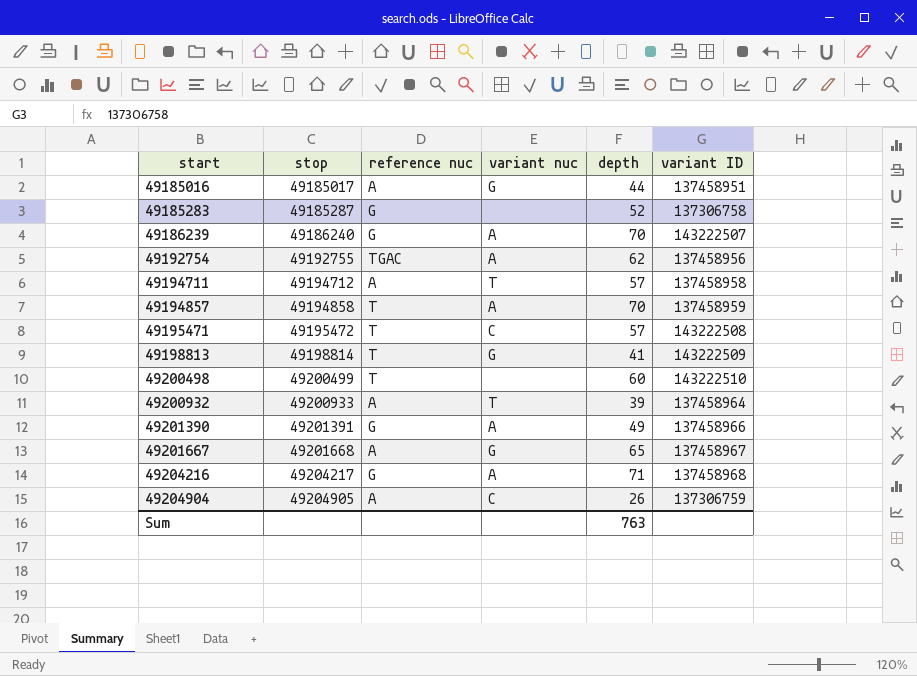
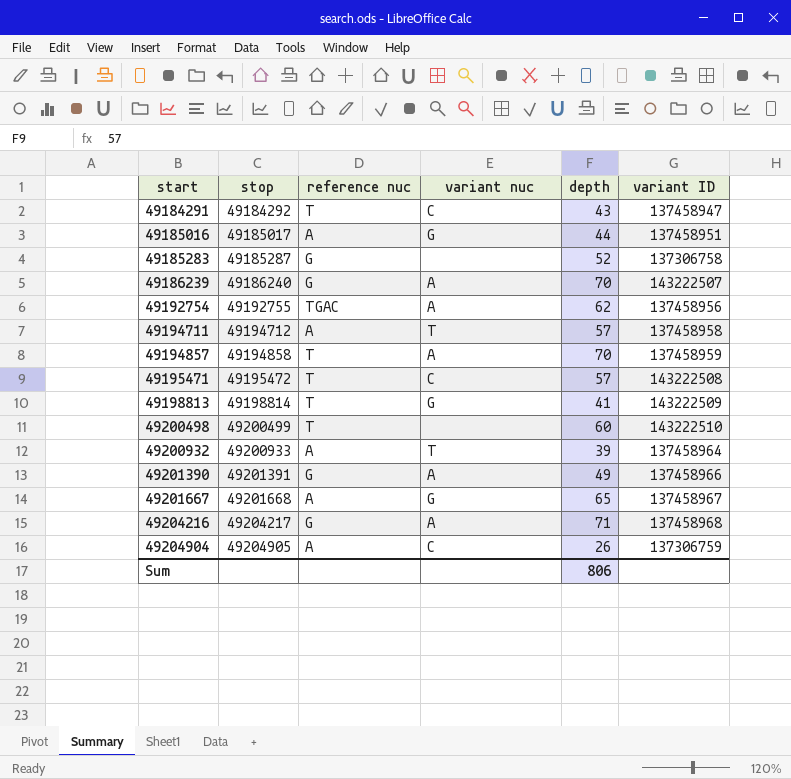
row 49184291: none -> 49184292 | T | C | 43 | 137458947
Sum | depth: 763 -> 806

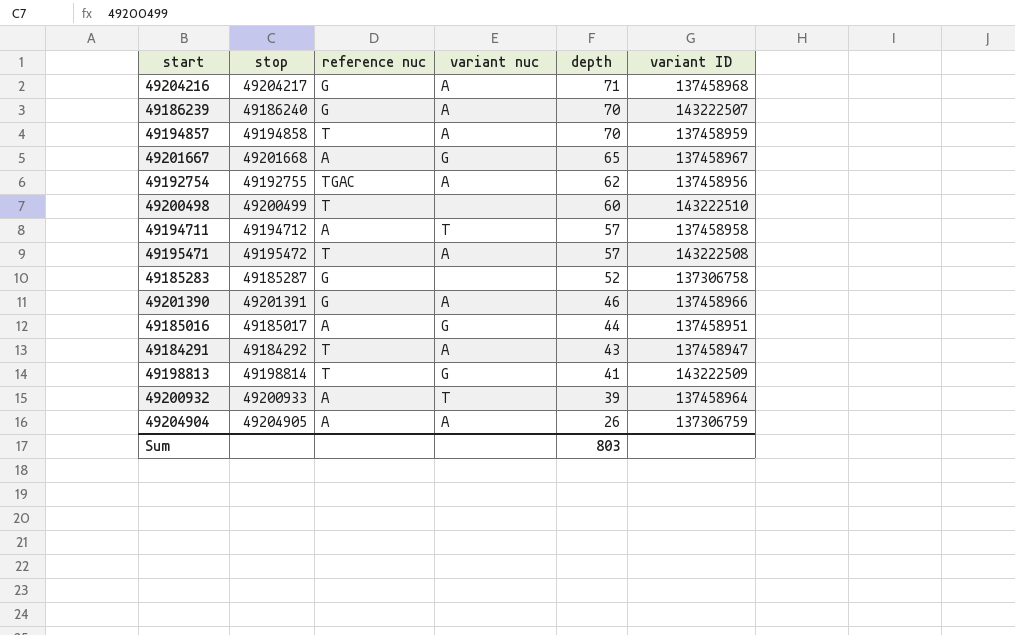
row order: start ascending -> depth descending
49195471 | variant nuc: C -> A
49201390 | depth: 49 -> 46
49184291 | variant nuc: C -> A
49204904 | variant nuc: C -> A
Sum | depth: 806 -> 803

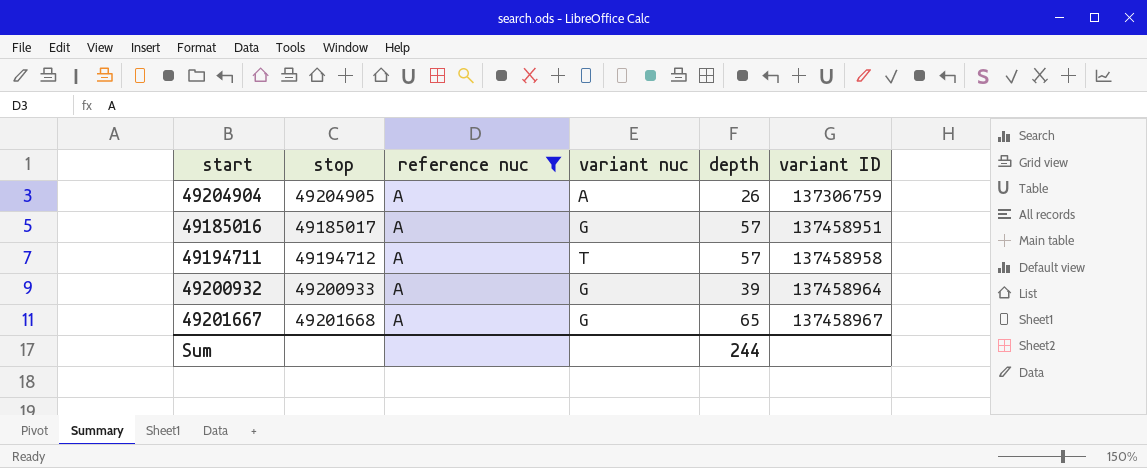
filter: none -> reference nuc = A
row order: depth descending -> variant ID ascending
49185016 | depth: 44 -> 57
49200932 | variant nuc: T -> G
Sum | depth: 803 -> 244

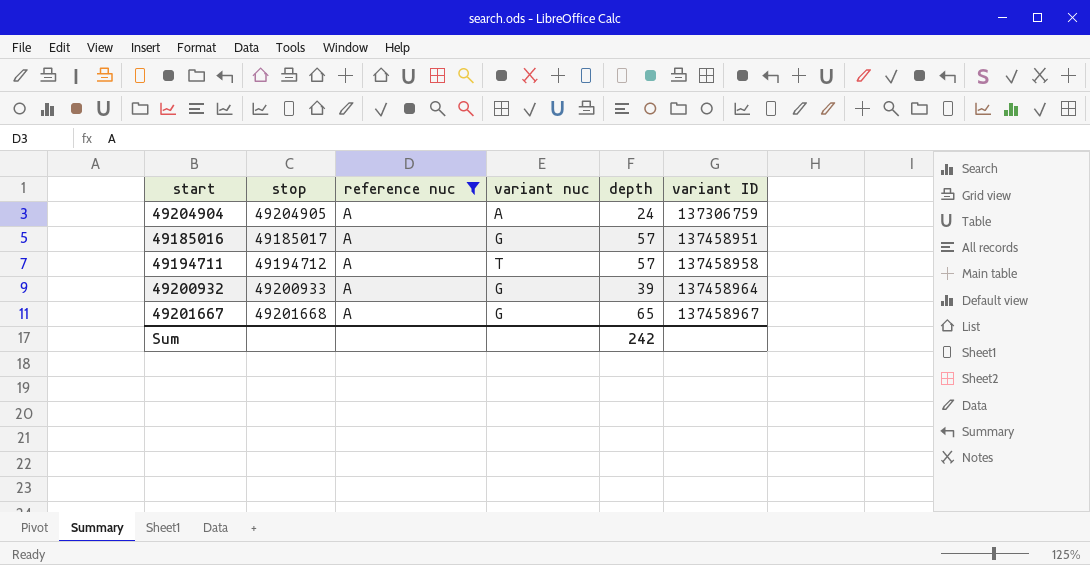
49204904 | depth: 26 -> 24
Sum | depth: 244 -> 242

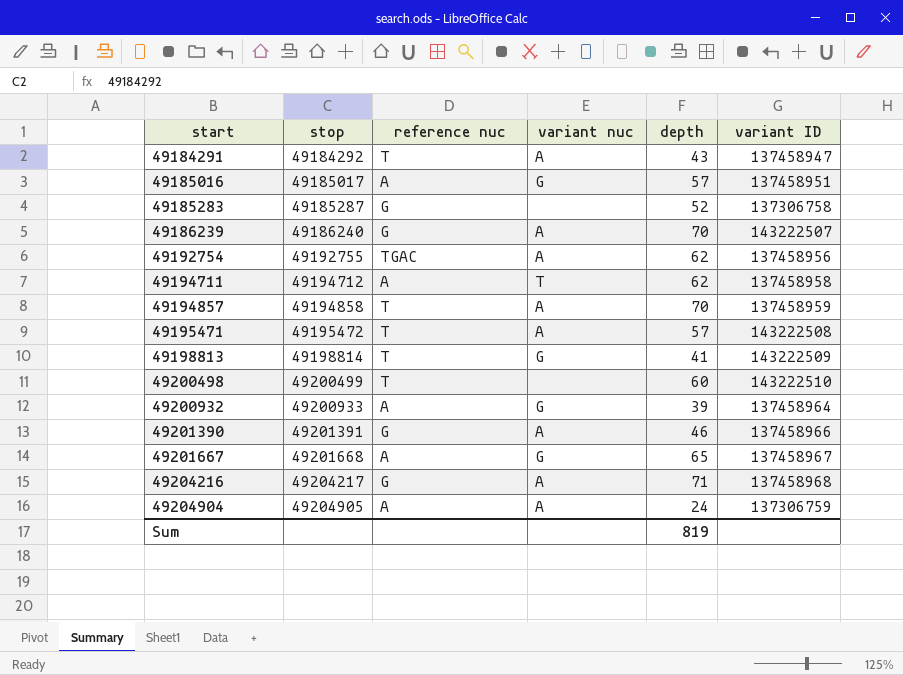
filter: reference nuc = A -> none
row order: variant ID ascending -> start ascending
49194711 | depth: 57 -> 62
Sum | depth: 242 -> 819

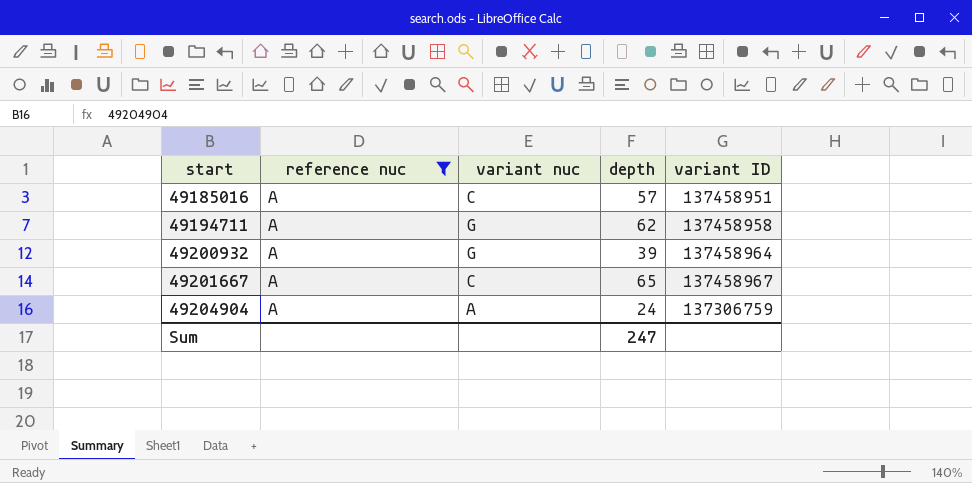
filter: none -> reference nuc = A
column stop | position: 2 -> none
49185016 | variant nuc: G -> C
49194711 | variant nuc: T -> G
49201667 | variant nuc: G -> C
Sum | depth: 819 -> 247

